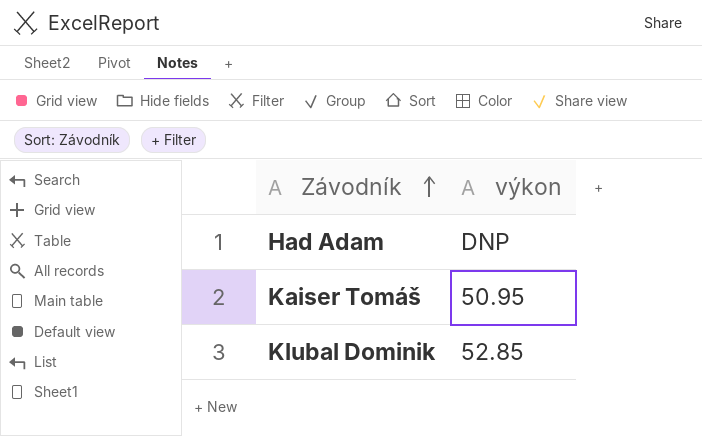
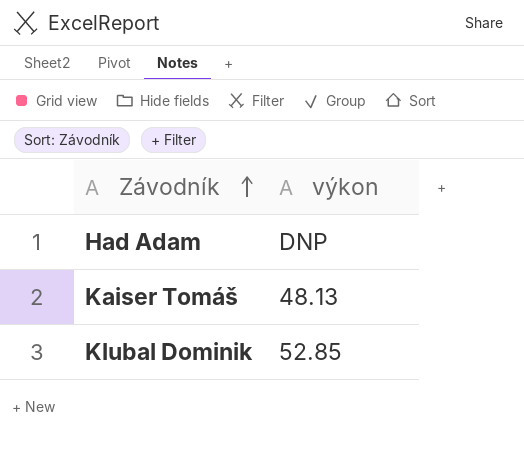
Kaiser Tomáš | výkon: 50.95 -> 48.13

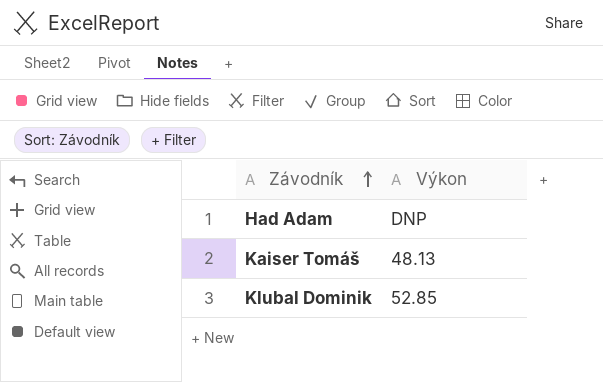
column name: výkon -> Výkon

